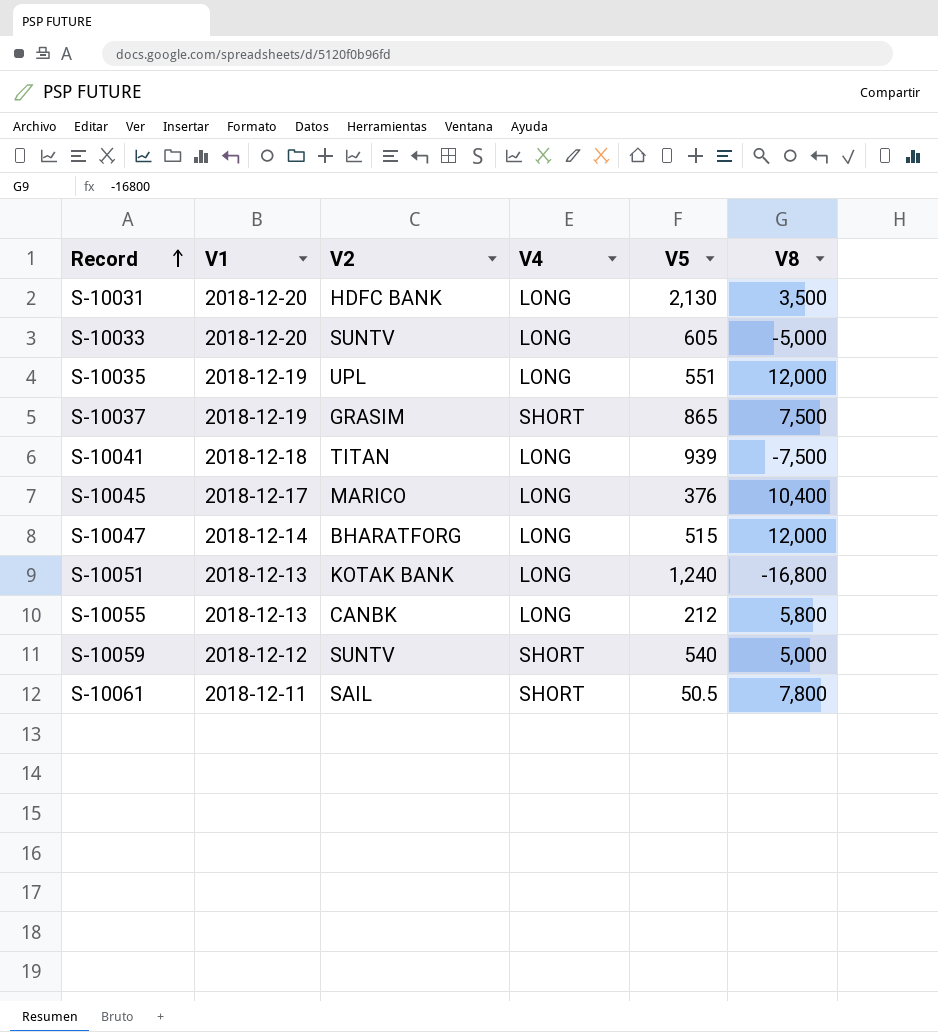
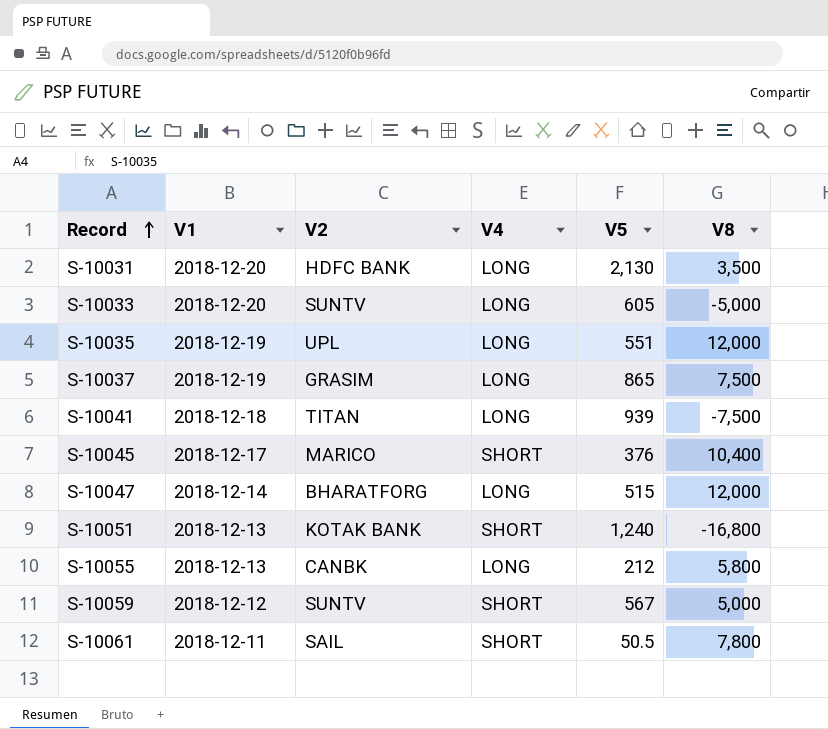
S-10037 | V4: SHORT -> LONG
S-10045 | V4: LONG -> SHORT
S-10051 | V4: LONG -> SHORT
S-10059 | V5: 540 -> 567

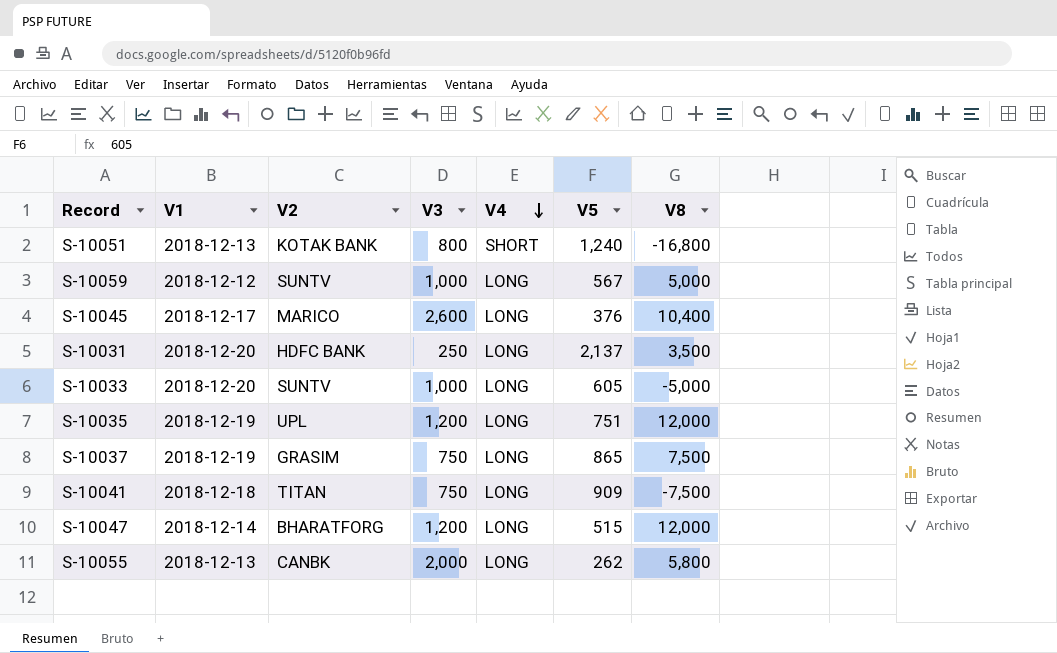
row order: Record ascending -> V4 descending
column V3 | position: none -> 4
row S-10061: 2018-12-11 | SAIL | SHORT | 50.5 | 7,800 -> none
S-10059 | V4: SHORT -> LONG
S-10045 | V4: SHORT -> LONG
S-10031 | V5: 2,130 -> 2,137
S-10035 | V5: 551 -> 751
S-10041 | V5: 939 -> 909
S-10055 | V5: 212 -> 262

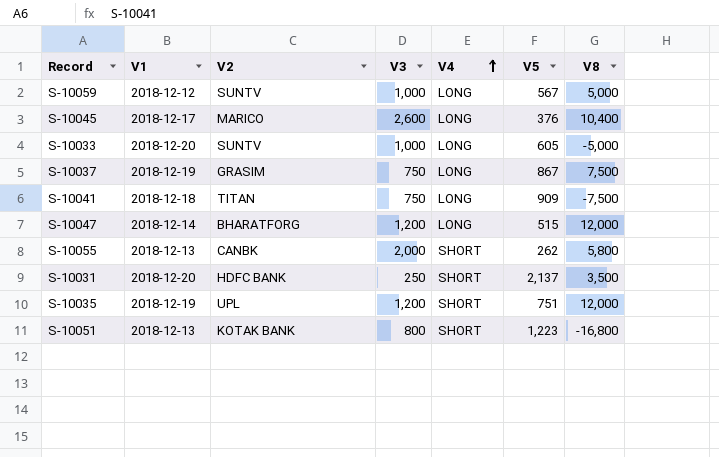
row order: V4 descending -> V4 ascending
S-10037 | V5: 865 -> 867
S-10055 | V4: LONG -> SHORT
S-10031 | V4: LONG -> SHORT
S-10035 | V4: LONG -> SHORT
S-10051 | V5: 1,240 -> 1,223

